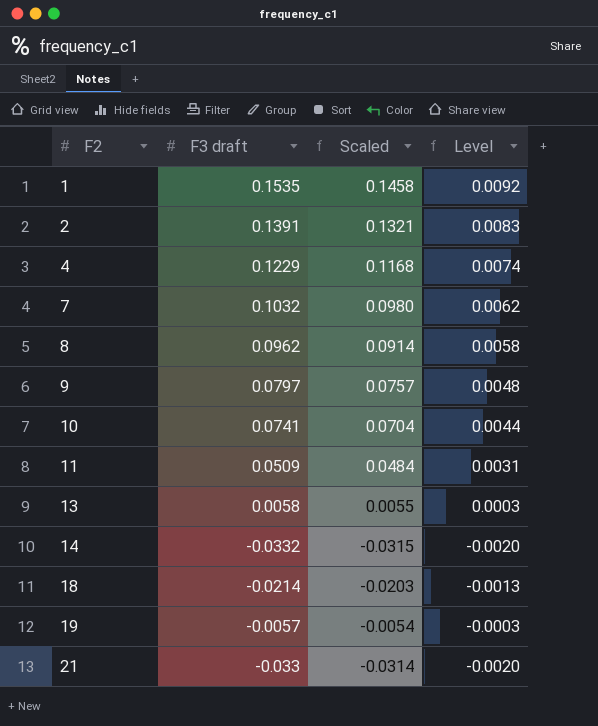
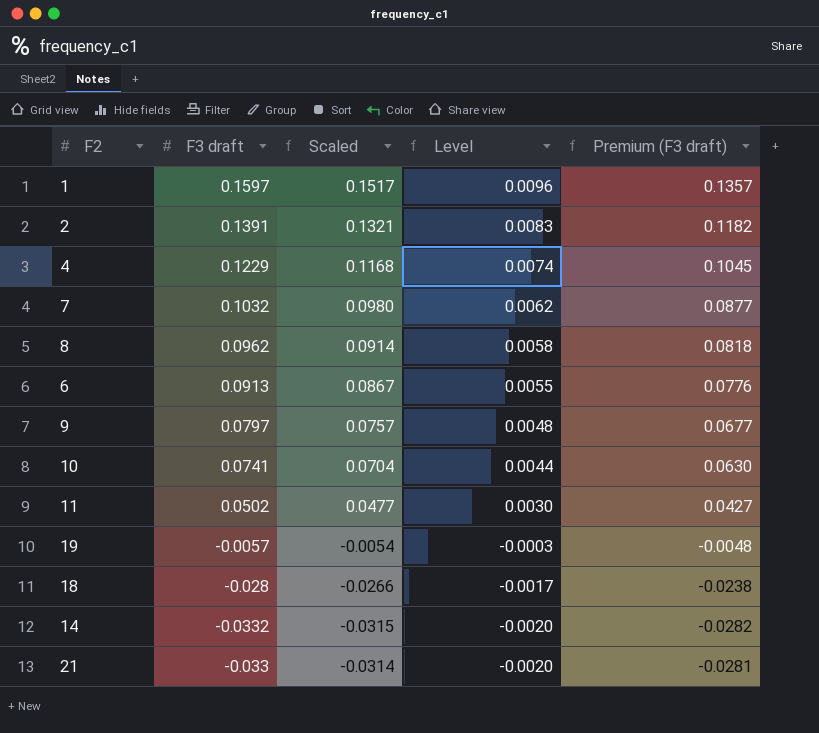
row order: F2 ascending -> Level descending
column Premium (F3 draft) | formula: none -> [F3 draft] * 0.85
row 13: 0.0058 | 0.0055 | 0.0003 -> none
1 | F3 draft: 0.1535 -> 0.1597
1 | Scaled: 0.1458 -> 0.1517
1 | Level: 0.0092 -> 0.0096
row 6: none -> 0.0913 | 0.0867 | 0.0055 | 0.0776
11 | F3 draft: 0.0509 -> 0.0502
11 | Scaled: 0.0484 -> 0.0477
11 | Level: 0.0031 -> 0.0030
18 | F3 draft: -0.0214 -> -0.028
18 | Scaled: -0.0203 -> -0.0266
18 | Level: -0.0013 -> -0.0017

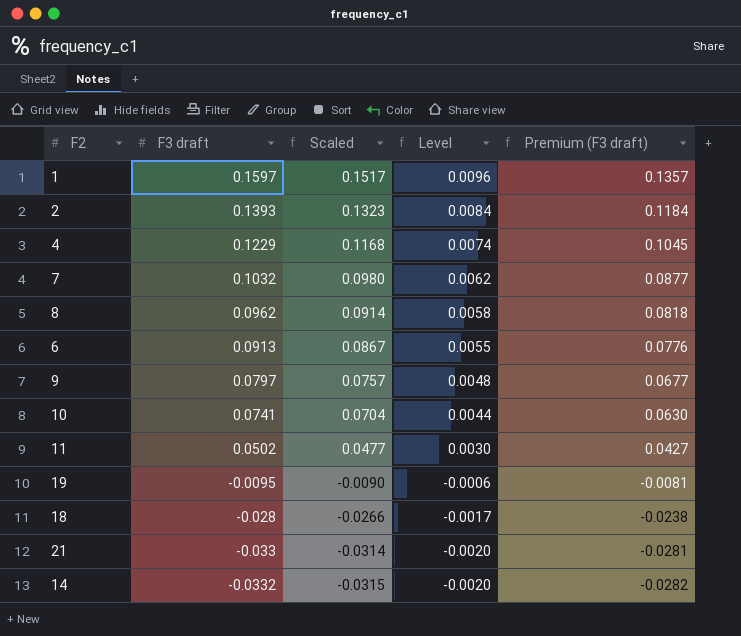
row order: Level descending -> F3 draft descending
2 | F3 draft: 0.1391 -> 0.1393
2 | Scaled: 0.1321 -> 0.1323
2 | Level: 0.0083 -> 0.0084
2 | Premium (F3 draft): 0.1182 -> 0.1184
19 | F3 draft: -0.0057 -> -0.0095
19 | Scaled: -0.0054 -> -0.0090
19 | Level: -0.0003 -> -0.0006
19 | Premium (F3 draft): -0.0048 -> -0.0081

